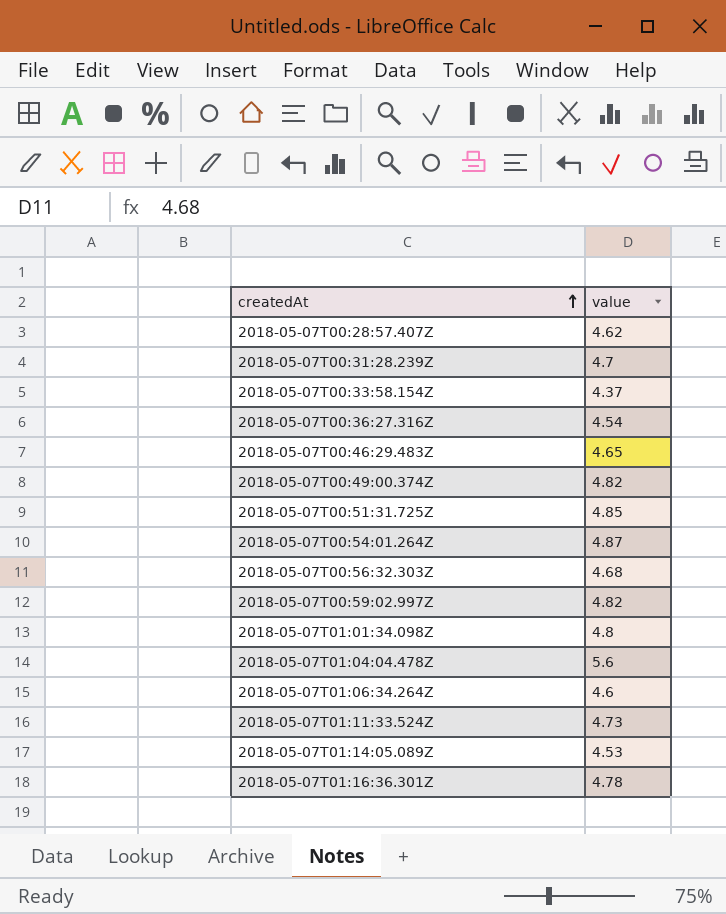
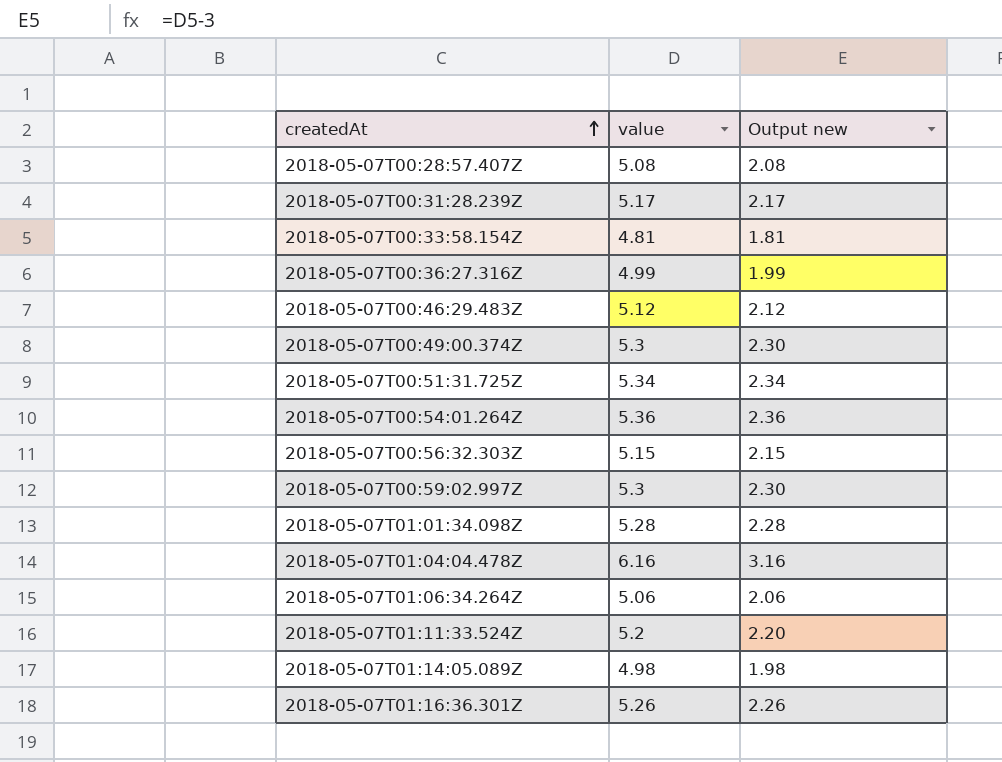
column Output new | formula: none -> [value] - 3
2018-05-07T00:28:57.407Z | value: 4.62 -> 5.08
2018-05-07T00:31:28.239Z | value: 4.7 -> 5.17
2018-05-07T00:33:58.154Z | value: 4.37 -> 4.81
2018-05-07T00:36:27.316Z | value: 4.54 -> 4.99
2018-05-07T00:46:29.483Z | value: 4.65 -> 5.12
2018-05-07T00:49:00.374Z | value: 4.82 -> 5.3
2018-05-07T00:51:31.725Z | value: 4.85 -> 5.34
2018-05-07T00:54:01.264Z | value: 4.87 -> 5.36
2018-05-07T00:56:32.303Z | value: 4.68 -> 5.15
2018-05-07T00:59:02.997Z | value: 4.82 -> 5.3
2018-05-07T01:01:34.098Z | value: 4.8 -> 5.28
2018-05-07T01:04:04.478Z | value: 5.6 -> 6.16
2018-05-07T01:06:34.264Z | value: 4.6 -> 5.06
2018-05-07T01:11:33.524Z | value: 4.73 -> 5.2
2018-05-07T01:14:05.089Z | value: 4.53 -> 4.98
2018-05-07T01:16:36.301Z | value: 4.78 -> 5.26

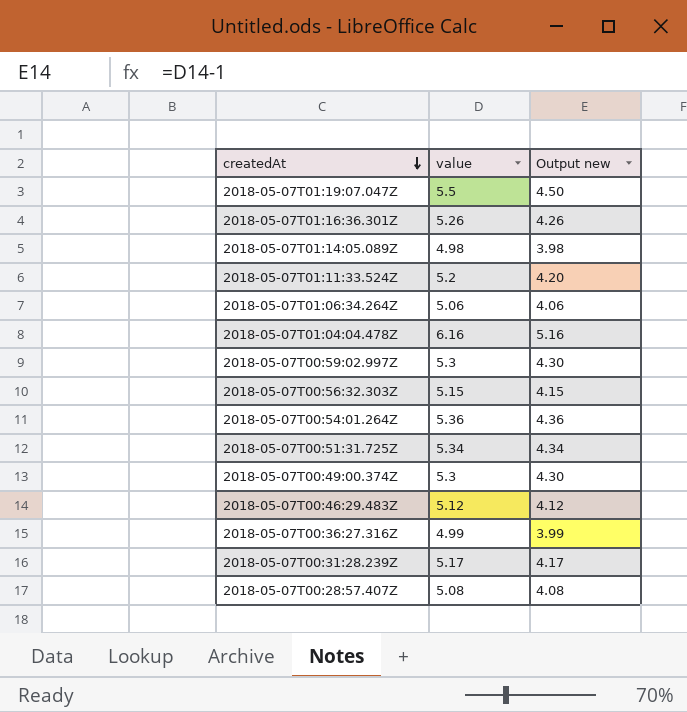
row order: createdAt ascending -> createdAt descending
column Output new | formula: [value] - 3 -> [value] - 1
row 2018-05-07T00:33:58.154Z: 4.81 | 1.81 -> none
row 2018-05-07T01:01:34.098Z: 5.28 | 2.28 -> none
row 2018-05-07T01:19:07.047Z: none -> 5.5 | 4.50

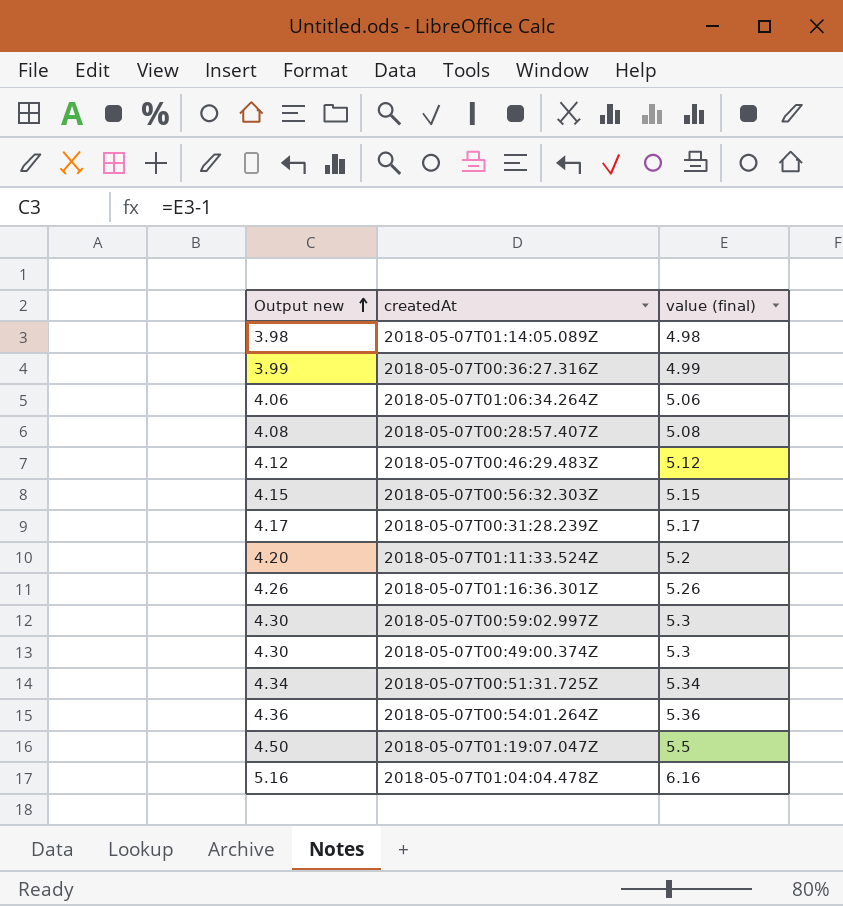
row order: createdAt descending -> Output new ascending
column Output new | position: 3 -> 1
column name: value -> value (final)

